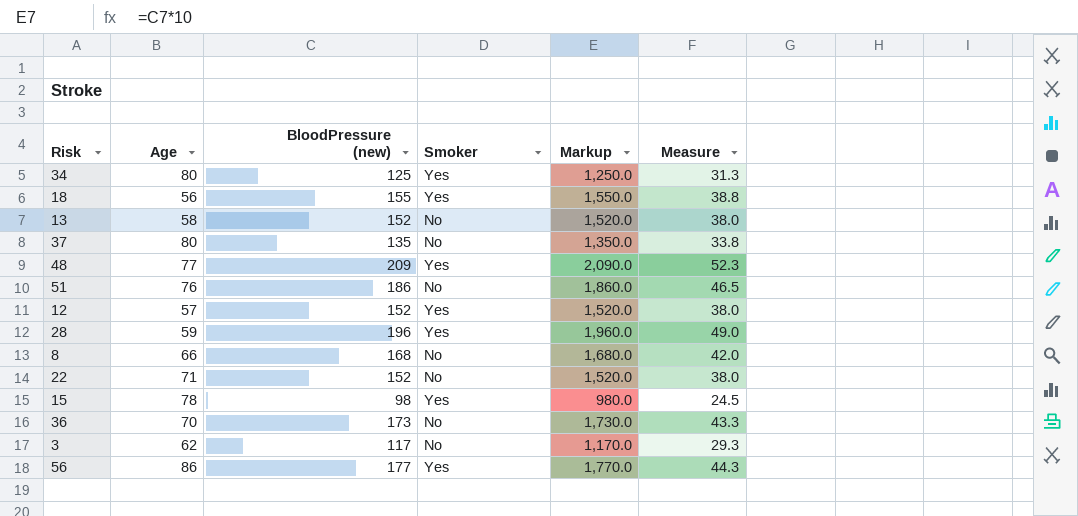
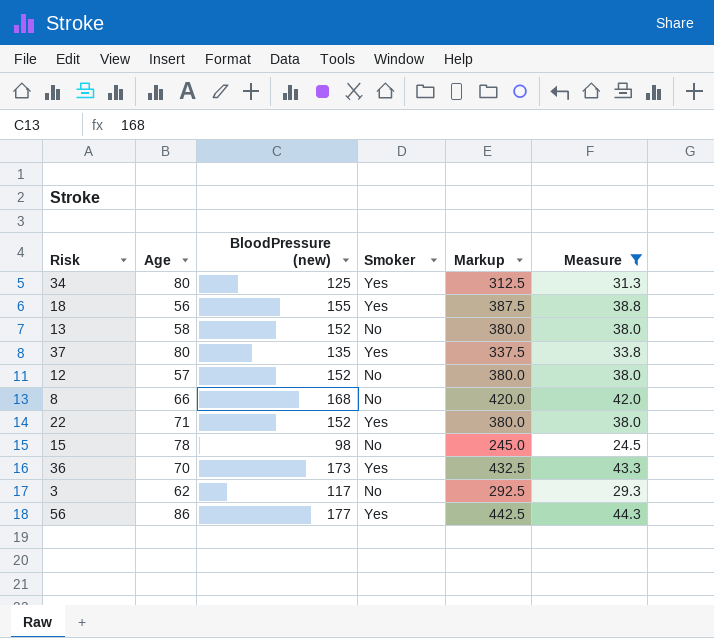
filter: none -> Measure <= 44.3
column Markup | formula: [BloodPressure (new)] * 10 -> [BloodPressure (new)] * 2.5
37 | Smoker: No -> Yes
12 | Smoker: Yes -> No
22 | Smoker: No -> Yes
15 | Smoker: Yes -> No
36 | Smoker: No -> Yes

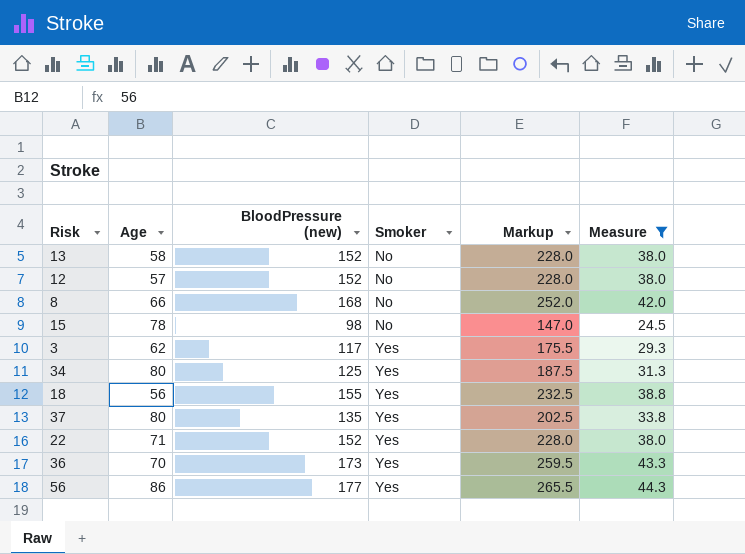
row order: none -> Smoker ascending
column Markup | formula: [BloodPressure (new)] * 2.5 -> [BloodPressure (new)] * 1.5
3 | Smoker: No -> Yes

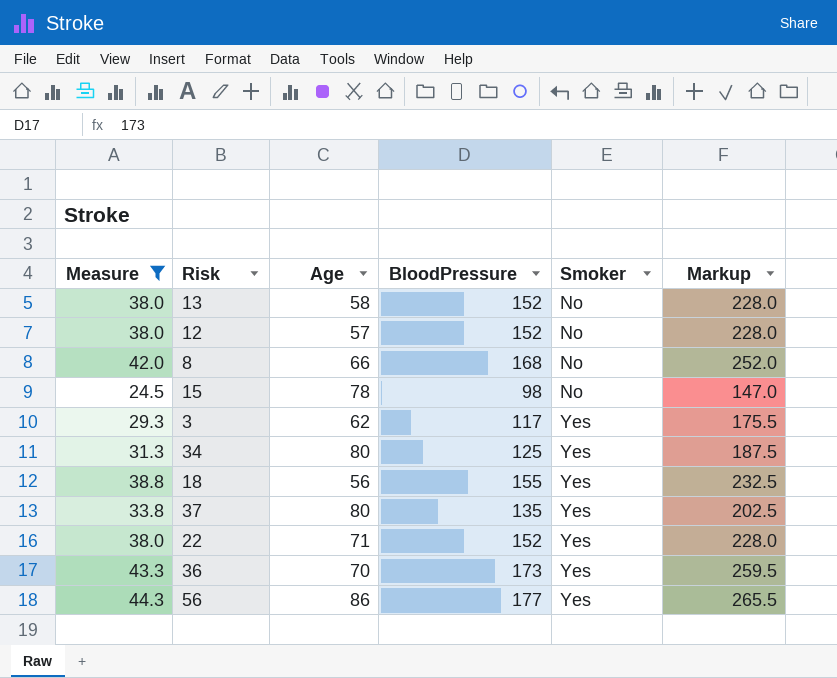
column Measure | position: 6 -> 1
column name: BloodPressure (new) -> BloodPressure

